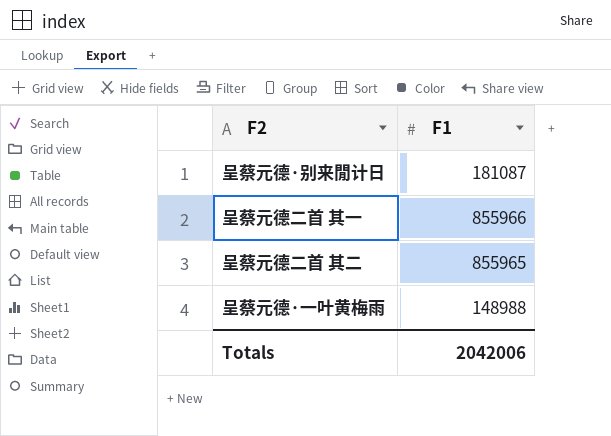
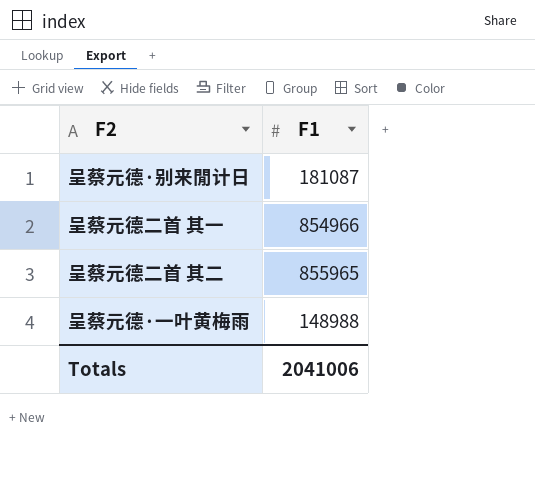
呈蔡元德二首 其一 | F1: 855966 -> 854966
Totals | F1: 2042006 -> 2041006

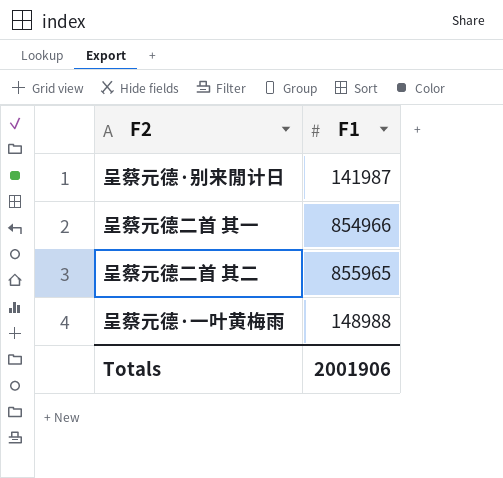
呈蔡元德·别来閒计日 | F1: 181087 -> 141987
Totals | F1: 2041006 -> 2001906

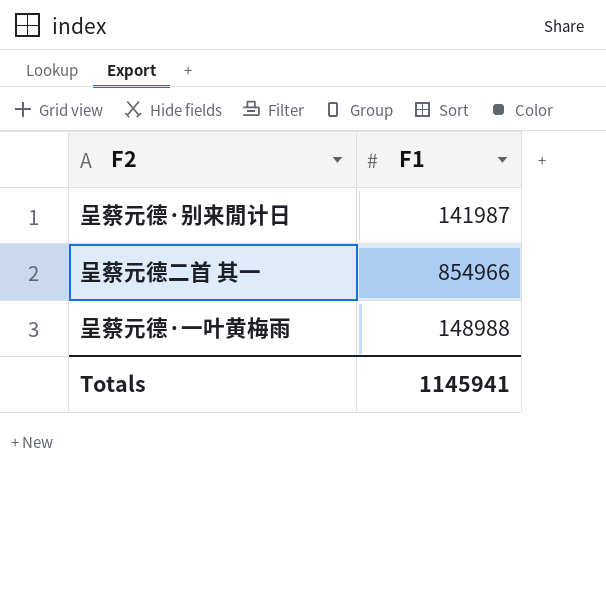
row 呈蔡元德二首 其二: 855965 -> none
Totals | F1: 2001906 -> 1145941

